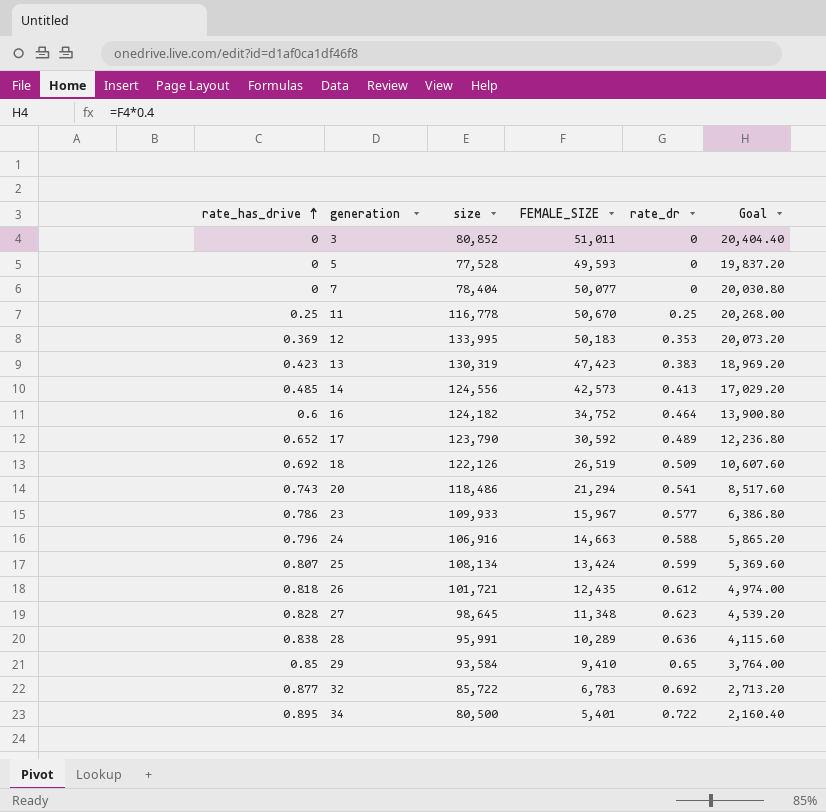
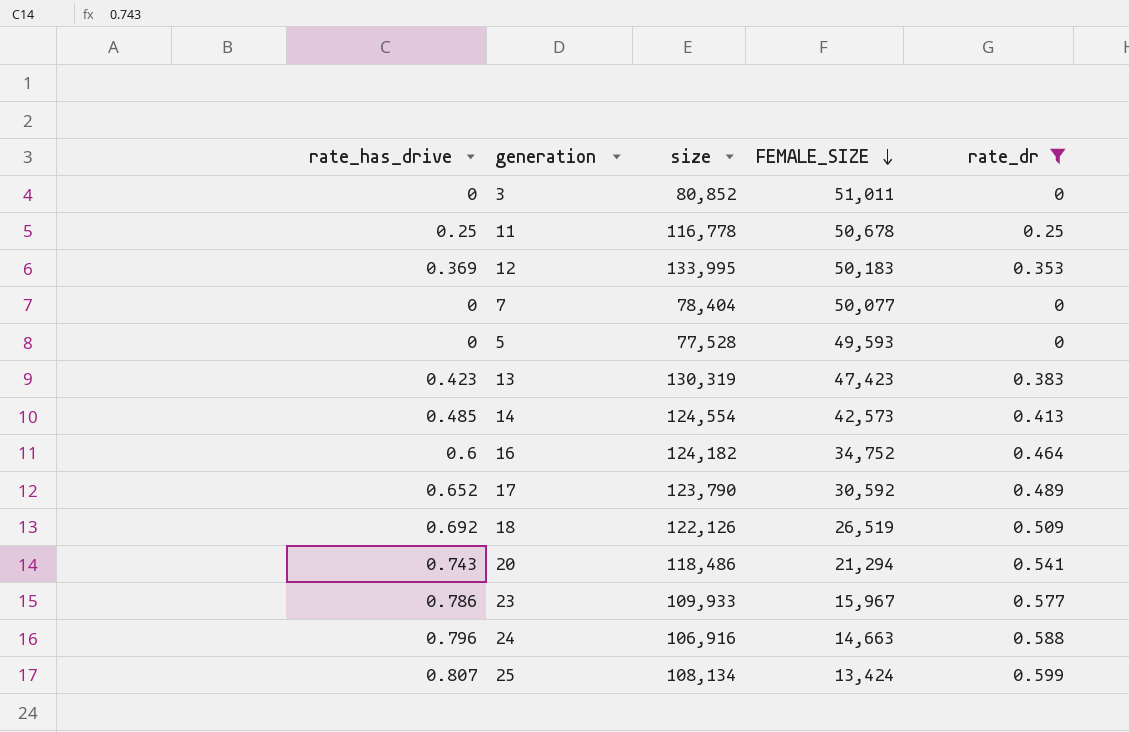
filter: none -> rate_dr <= 0.599
row order: rate_has_drive ascending -> FEMALE_SIZE descending
column Goal | formula: [FEMALE_SIZE] * 0.4 -> none
11 | FEMALE_SIZE: 50,670 -> 50,678
14 | size: 124,556 -> 124,554

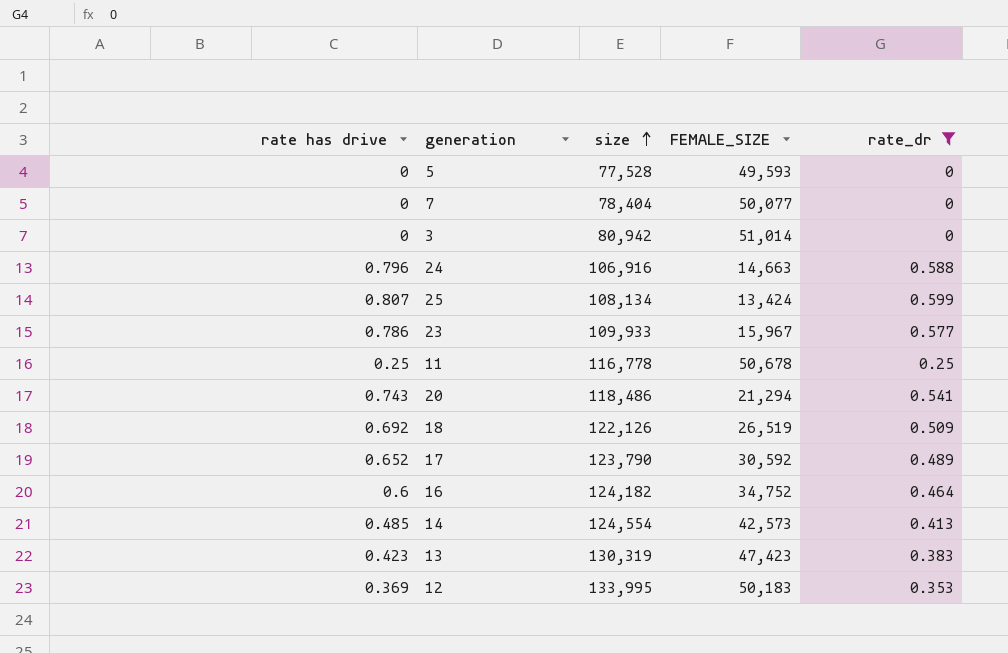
row order: FEMALE_SIZE descending -> size ascending
column name: rate_has_drive -> rate has drive
3 | size: 80,852 -> 80,942
3 | FEMALE_SIZE: 51,011 -> 51,014

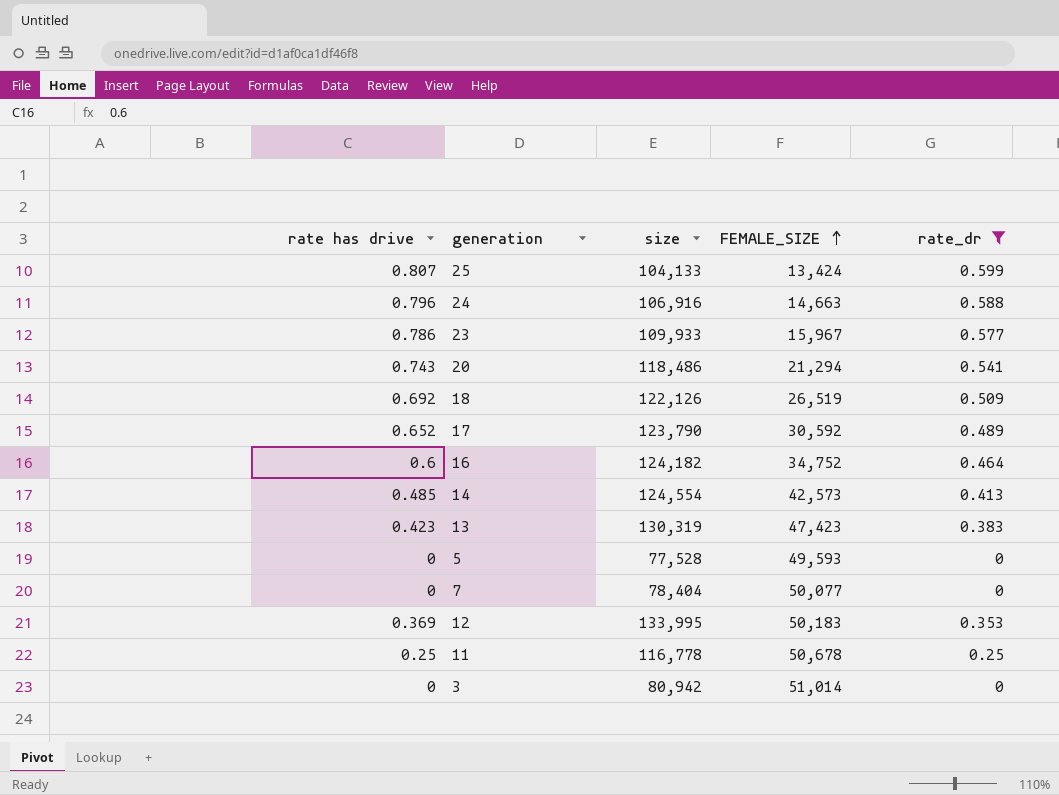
row order: size ascending -> FEMALE_SIZE ascending
25 | size: 108,134 -> 104,133

